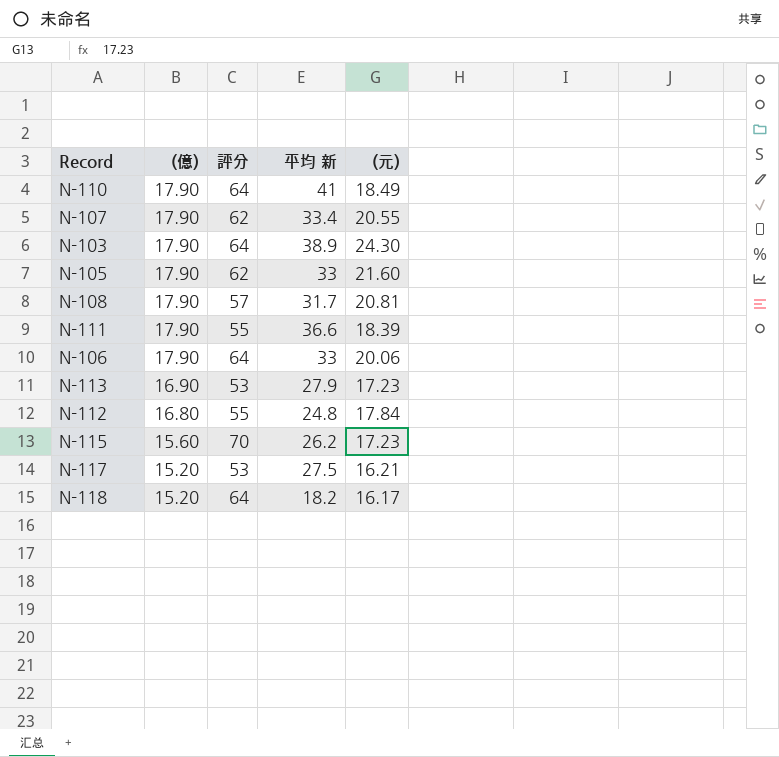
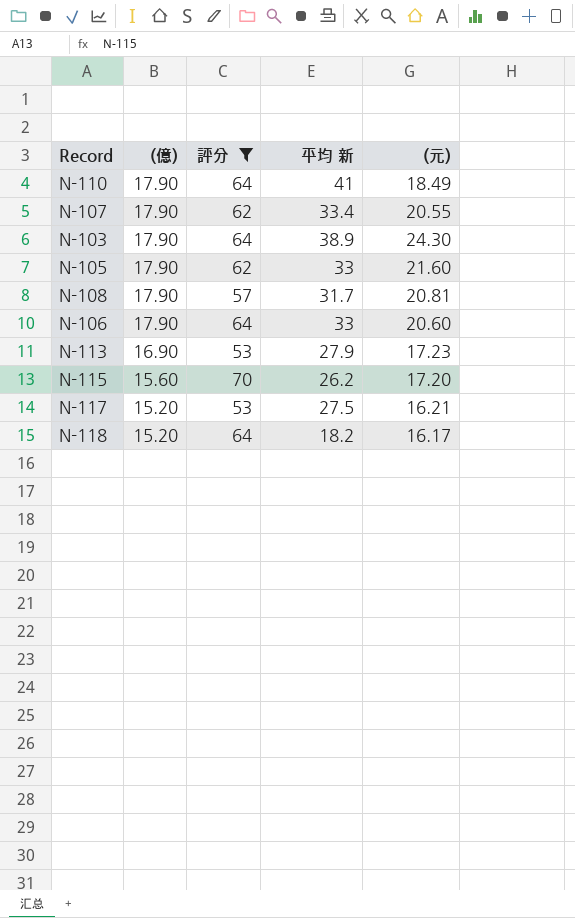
filter: none -> 評分 != 55
N-106 | (元): 20.06 -> 20.60
N-115 | (元): 17.23 -> 17.20

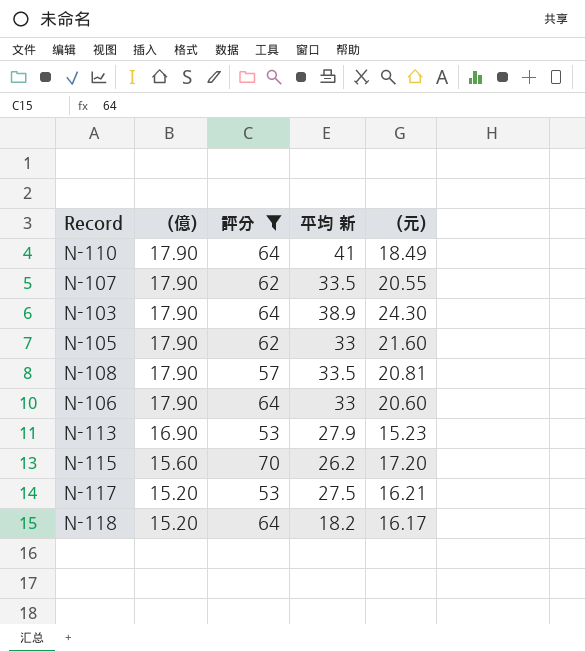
N-107 | 平均 新: 33.4 -> 33.5
N-108 | 平均 新: 31.7 -> 33.5
N-113 | (元): 17.23 -> 15.23

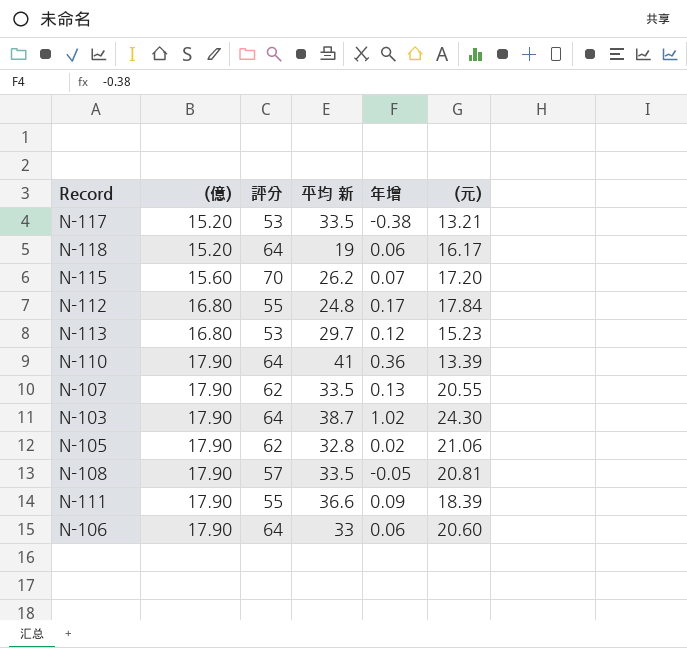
filter: 評分 != 55 -> none
row order: (億) descending -> (億) ascending
column 年增 | position: none -> 5
N-117 | 平均 新: 27.5 -> 33.5
N-117 | (元): 16.21 -> 13.21
N-118 | 平均 新: 18.2 -> 19
N-113 | (億): 16.90 -> 16.80
N-113 | 平均 新: 27.9 -> 29.7
N-110 | (元): 18.49 -> 13.39
N-103 | 平均 新: 38.9 -> 38.7
N-105 | 平均 新: 33 -> 32.8
N-105 | (元): 21.60 -> 21.06

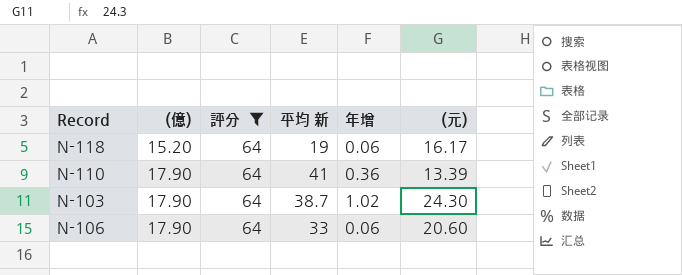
filter: none -> 評分 = 64

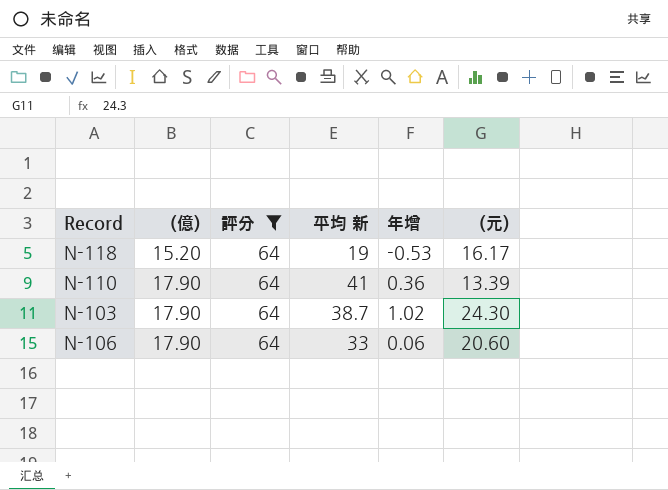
N-118 | 年增: 0.06 -> -0.53

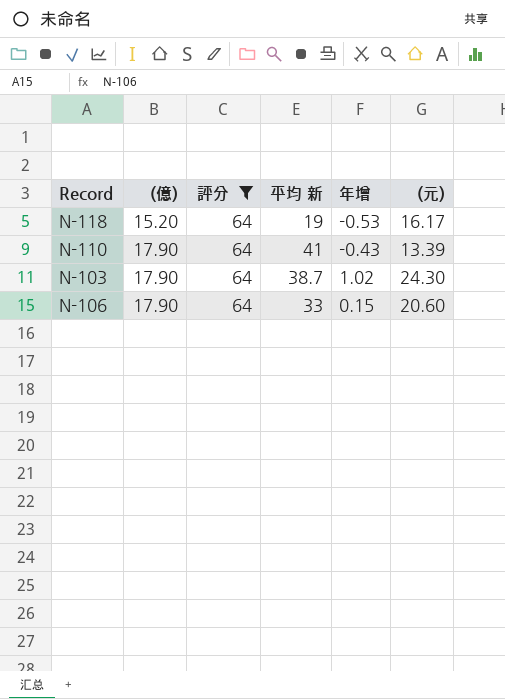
N-110 | 年增: 0.36 -> -0.43
N-106 | 年增: 0.06 -> 0.15

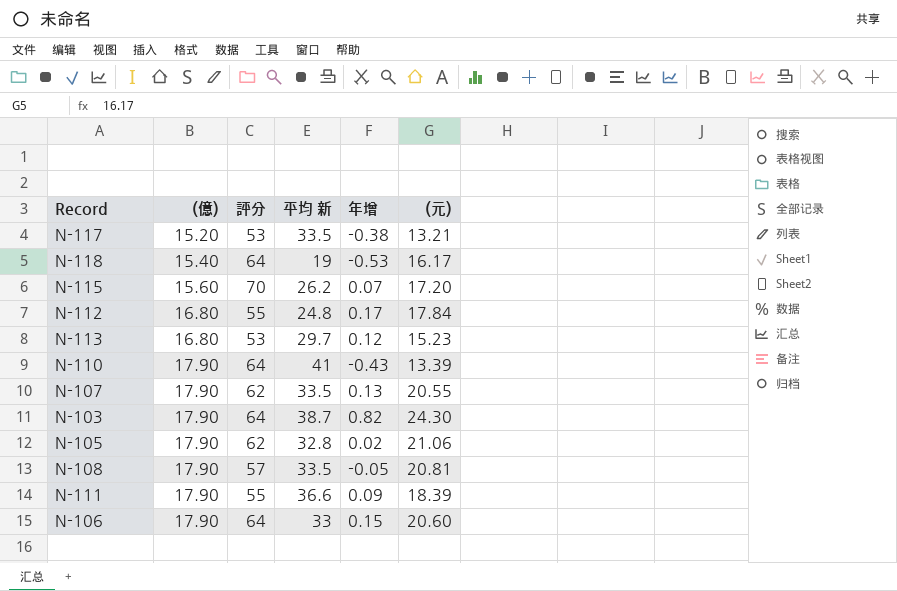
filter: 評分 = 64 -> none
N-118 | (億): 15.20 -> 15.40
N-103 | 年增: 1.02 -> 0.82

